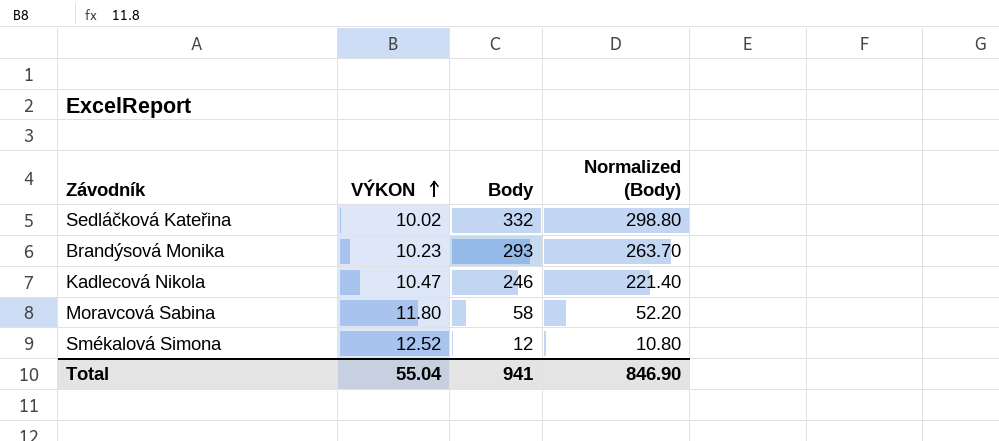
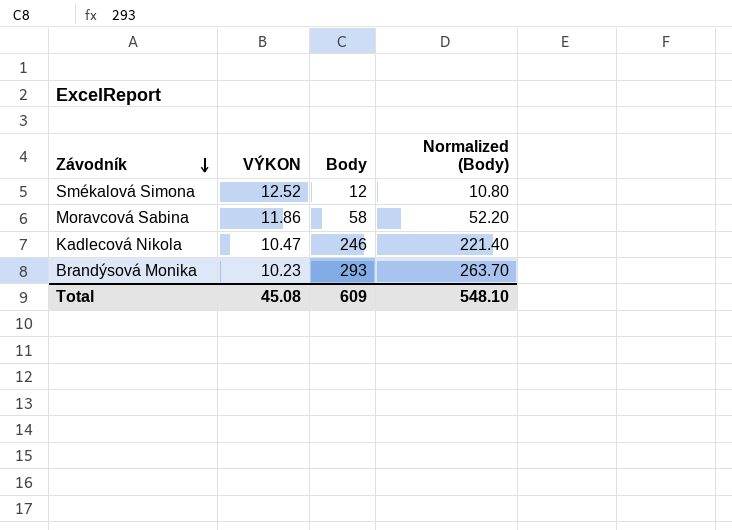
row order: VÝKON ascending -> Závodník descending
row Sedláčková Kateřina: 10.02 | 332 | 298.80 -> none
Moravcová Sabina | VÝKON: 11.80 -> 11.86
Total | VÝKON: 55.04 -> 45.08
Total | Body: 941 -> 609
Total | Normalized (Body): 846.90 -> 548.10

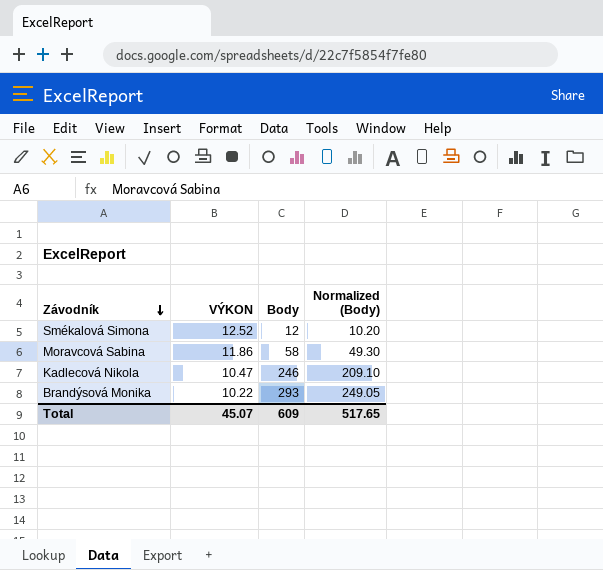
column Normalized (Body) | formula: [Body] * 0.9 -> [Body] * 0.85
Brandýsová Monika | VÝKON: 10.23 -> 10.22
Total | VÝKON: 45.08 -> 45.07
Total | Normalized (Body): 548.10 -> 517.65

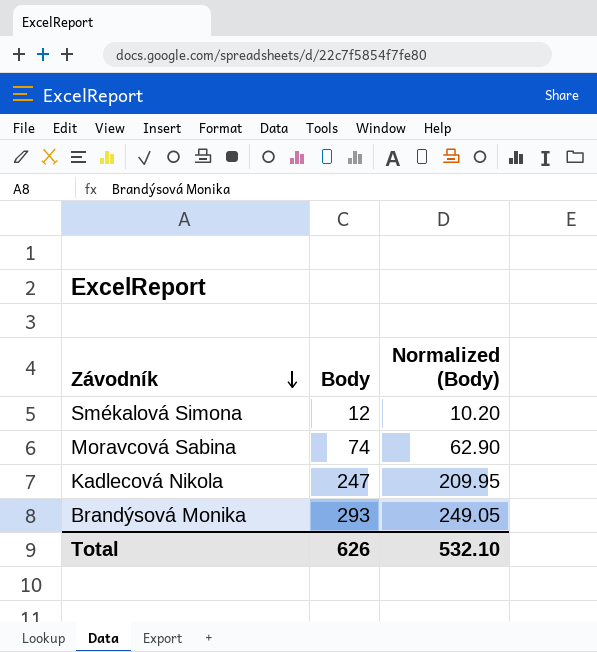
column VÝKON | position: 2 -> none
Moravcová Sabina | Body: 58 -> 74
Moravcová Sabina | Normalized (Body): 49.30 -> 62.90
Kadlecová Nikola | Body: 246 -> 247
Kadlecová Nikola | Normalized (Body): 209.10 -> 209.95
Total | Body: 609 -> 626
Total | Normalized (Body): 517.65 -> 532.10

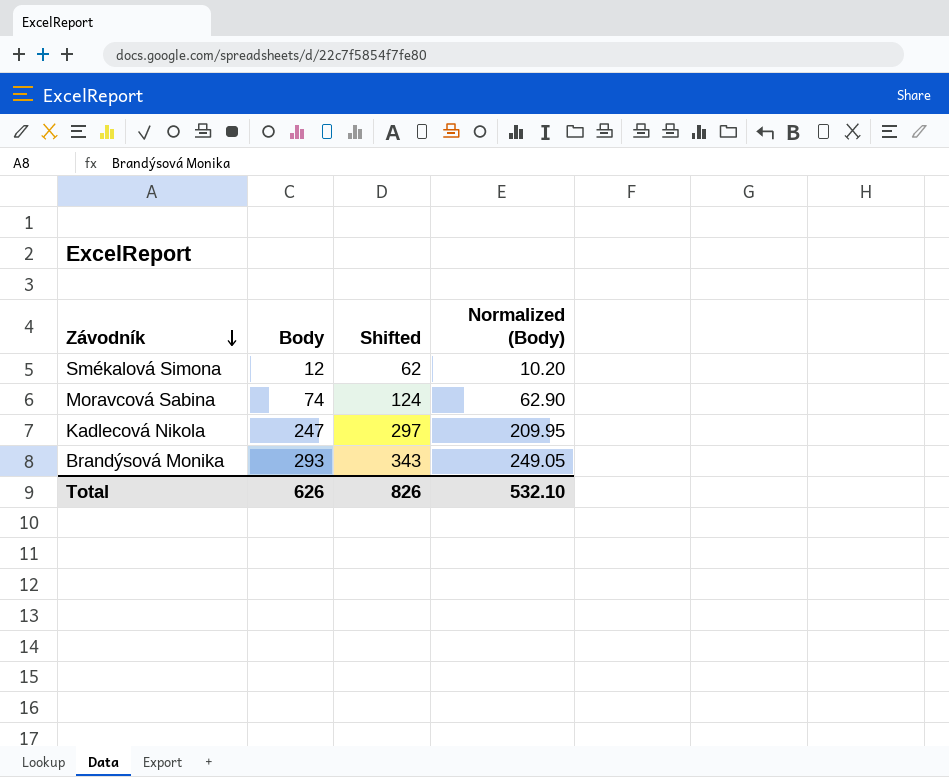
column Shifted | formula: none -> [Body] + 50

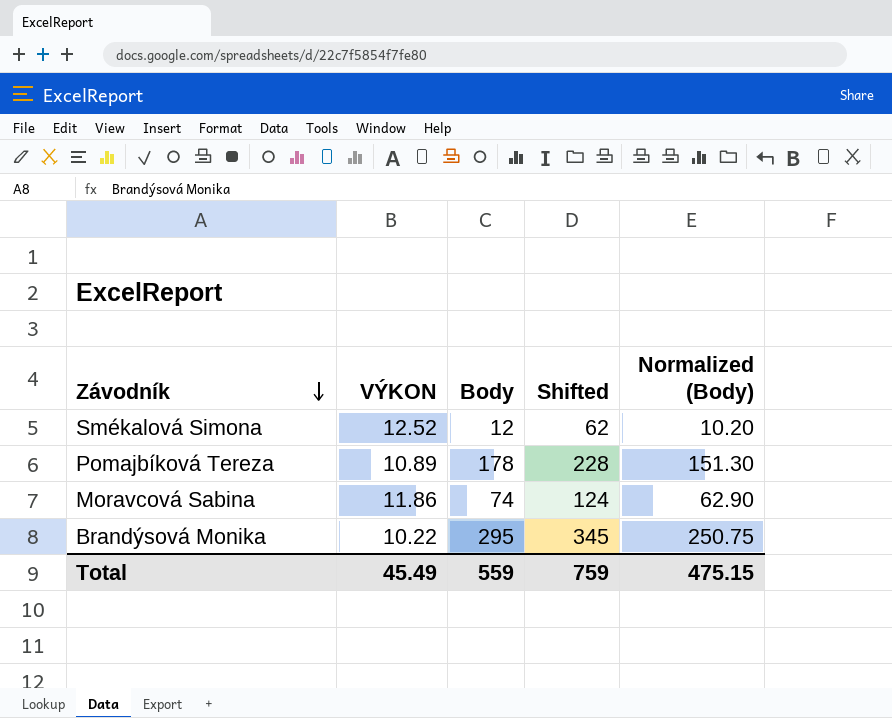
column VÝKON | position: none -> 2
row Kadlecová Nikola: 247 | 297 | 209.95 -> none
row Pomajbíková Tereza: none -> 10.89 | 178 | 228 | 151.30
Brandýsová Monika | Body: 293 -> 295
Brandýsová Monika | Shifted: 343 -> 345
Brandýsová Monika | Normalized (Body): 249.05 -> 250.75
Total | Body: 626 -> 559
Total | Shifted: 826 -> 759
Total | Normalized (Body): 532.10 -> 475.15

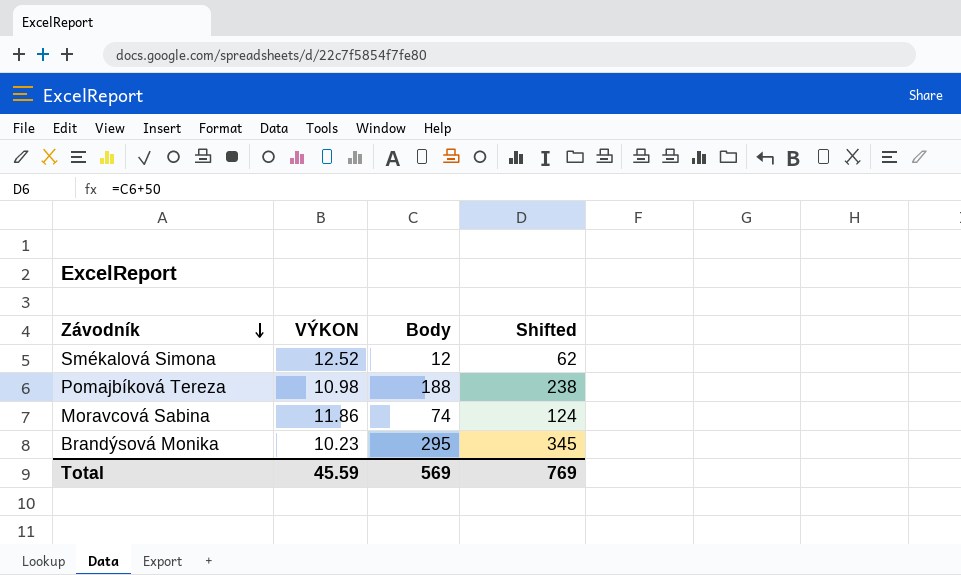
column Normalized (Body) | formula: [Body] * 0.85 -> none
Pomajbíková Tereza | VÝKON: 10.89 -> 10.98
Pomajbíková Tereza | Body: 178 -> 188
Pomajbíková Tereza | Shifted: 228 -> 238
Brandýsová Monika | VÝKON: 10.22 -> 10.23
Total | VÝKON: 45.49 -> 45.59
Total | Body: 559 -> 569
Total | Shifted: 759 -> 769

